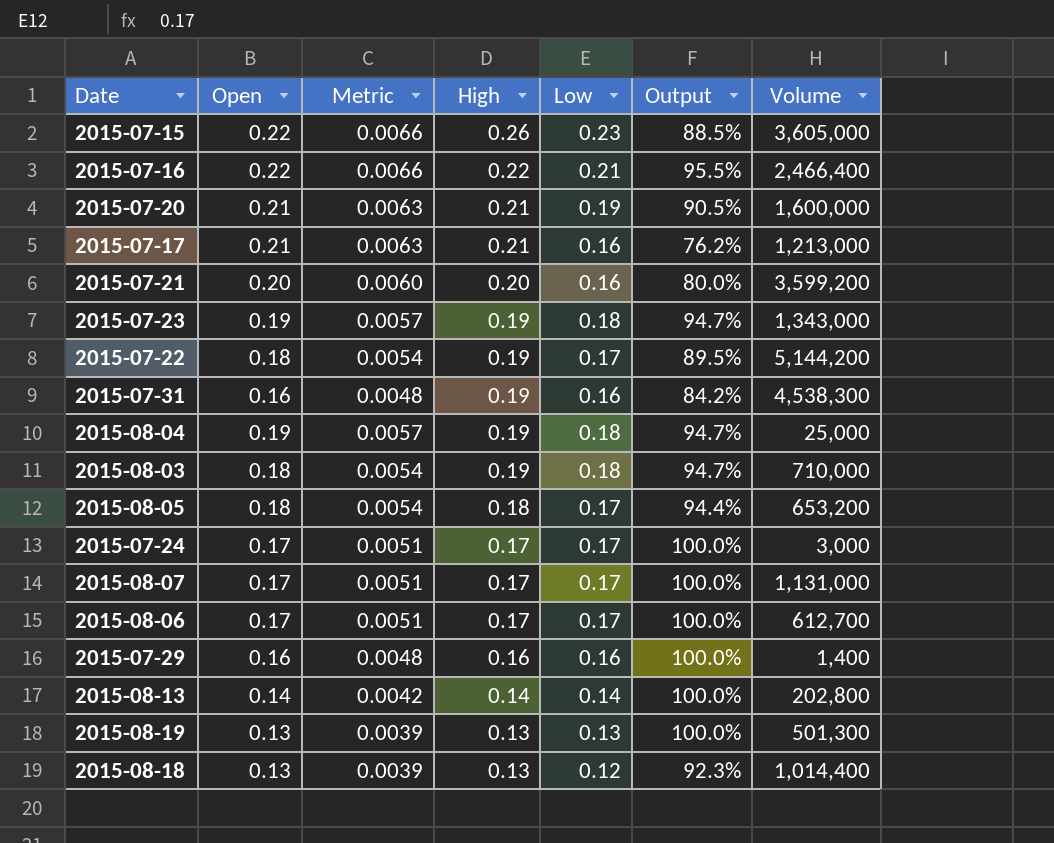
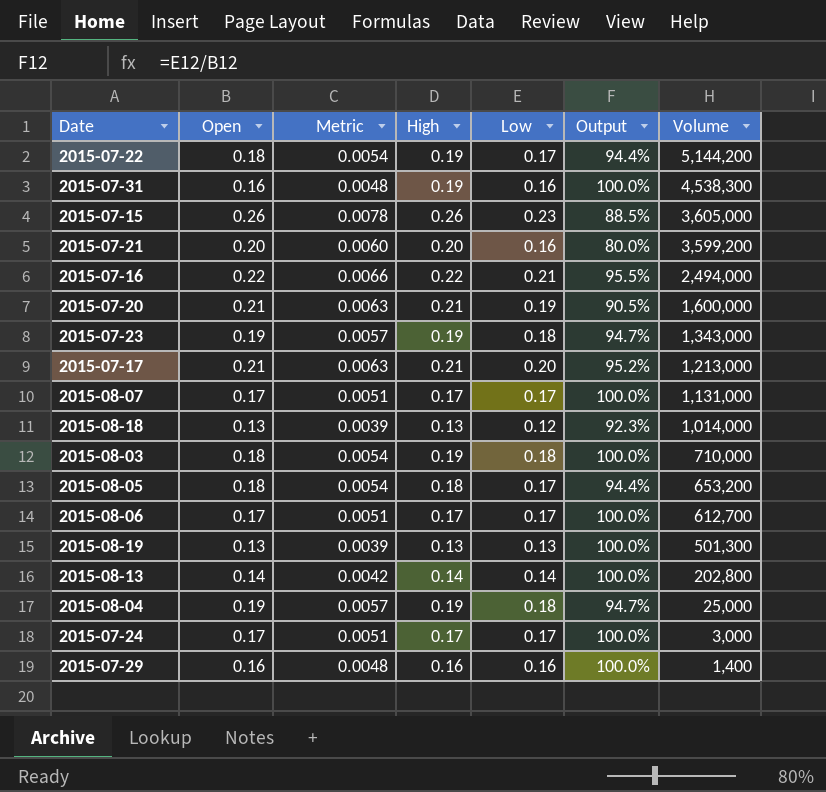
row order: High descending -> Volume descending
column Output | formula: [Low] / [High] -> [Low] / [Open]
2015-07-15 | Open: 0.22 -> 0.26
2015-07-15 | Metric: 0.0066 -> 0.0078
2015-07-16 | Volume: 2,466,400 -> 2,494,000
2015-07-17 | Low: 0.16 -> 0.20
2015-08-18 | Volume: 1,014,400 -> 1,014,000

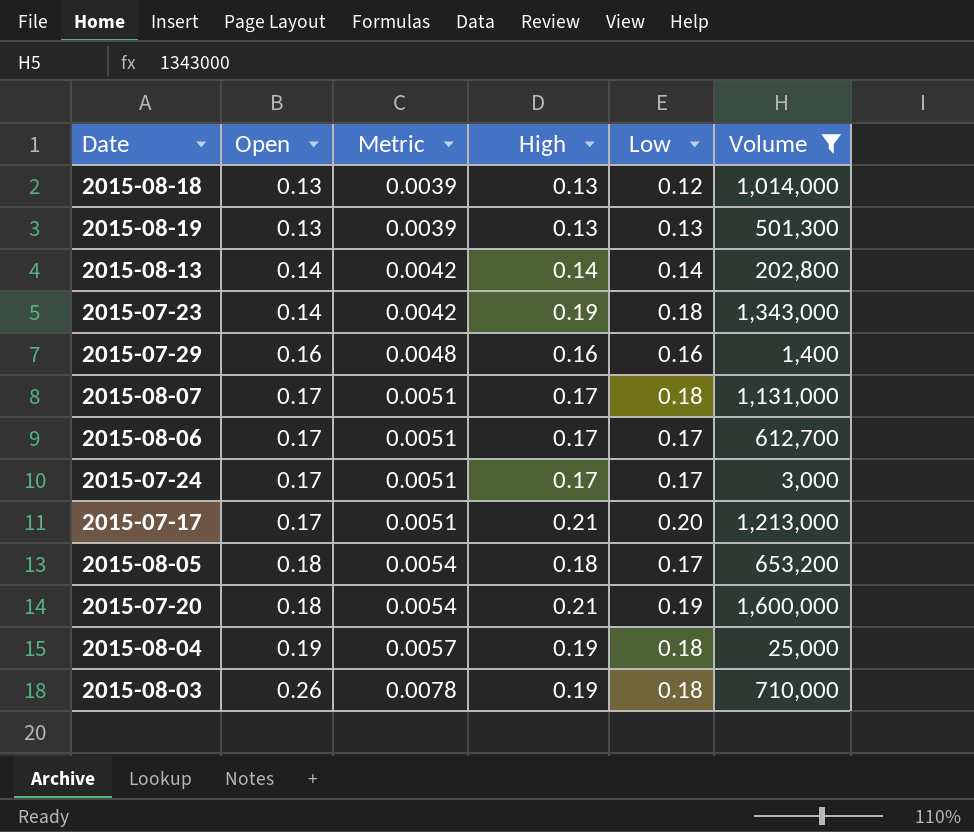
filter: none -> Volume <= 1,600,000
row order: Volume descending -> Open ascending
column Output | formula: [Low] / [Open] -> none
2015-07-23 | Open: 0.19 -> 0.14
2015-07-23 | Metric: 0.0057 -> 0.0042
2015-08-07 | Low: 0.17 -> 0.18
2015-07-17 | Open: 0.21 -> 0.17
2015-07-17 | Metric: 0.0063 -> 0.0051
2015-07-20 | Open: 0.21 -> 0.18
2015-07-20 | Metric: 0.0063 -> 0.0054
2015-08-03 | Open: 0.18 -> 0.26
2015-08-03 | Metric: 0.0054 -> 0.0078

